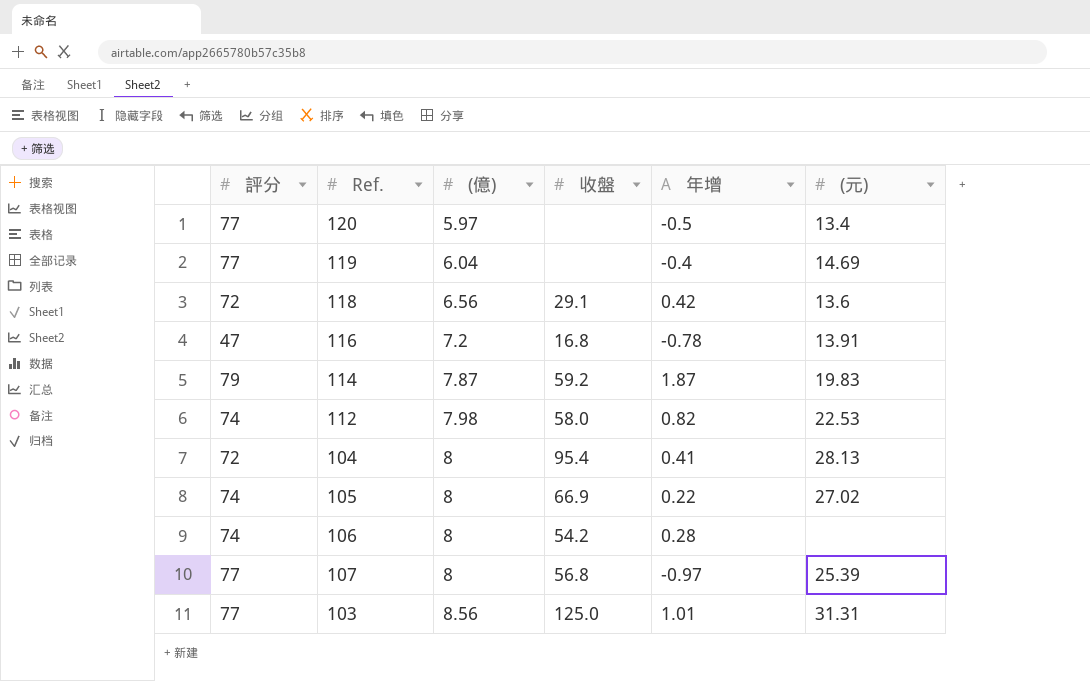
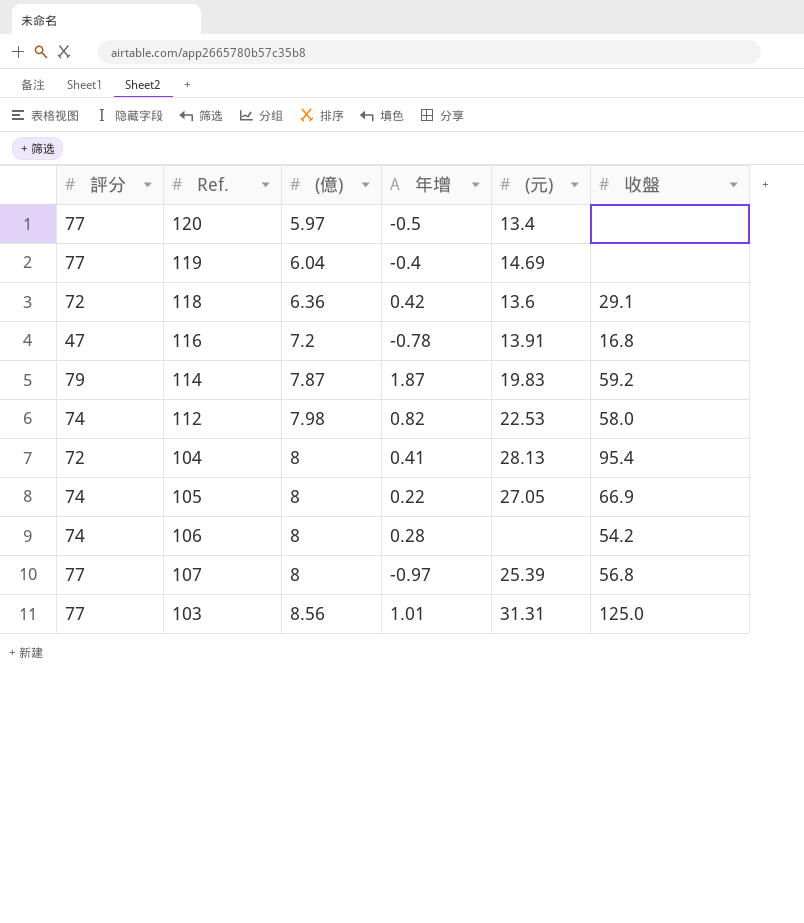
column 收盤 | position: 4 -> 6
118 | (億): 6.56 -> 6.36
105 | (元): 27.02 -> 27.05

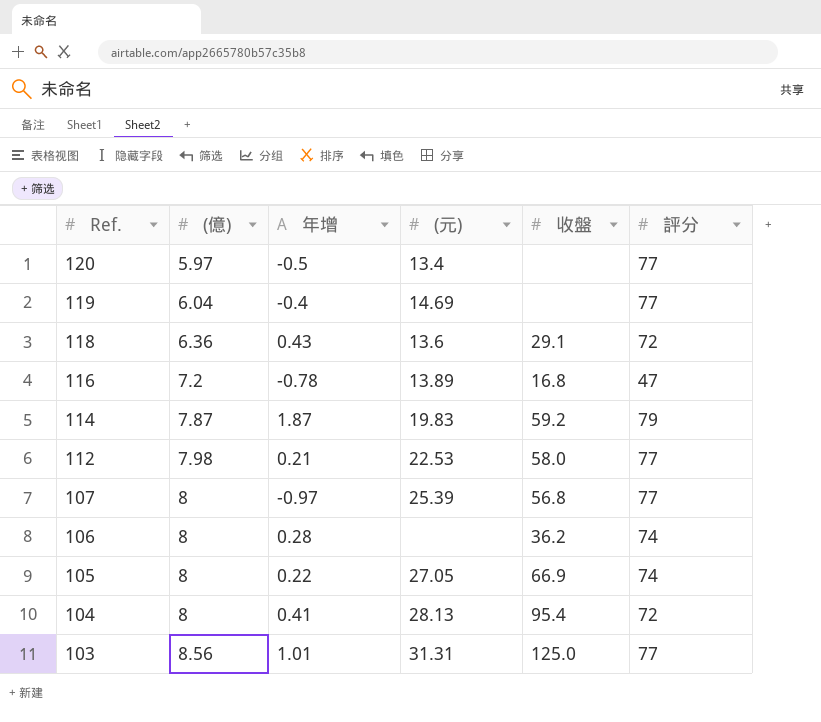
row order: (億) ascending -> Ref. descending
column 評分 | position: 1 -> 6
118 | 年增: 0.42 -> 0.43
116 | (元): 13.91 -> 13.89
112 | 年增: 0.82 -> 0.21
112 | 評分: 74 -> 77
106 | 收盤: 54.2 -> 36.2

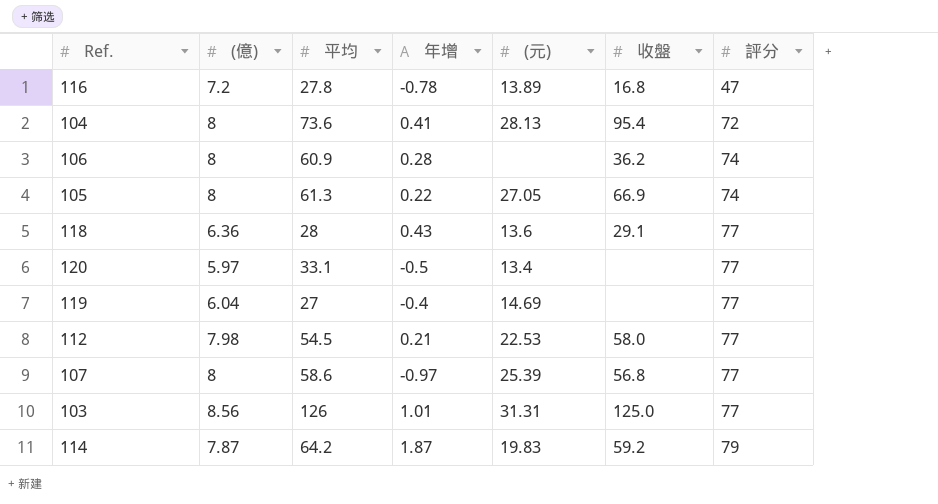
row order: Ref. descending -> 評分 ascending
column 平均 | position: none -> 3
118 | 評分: 72 -> 77

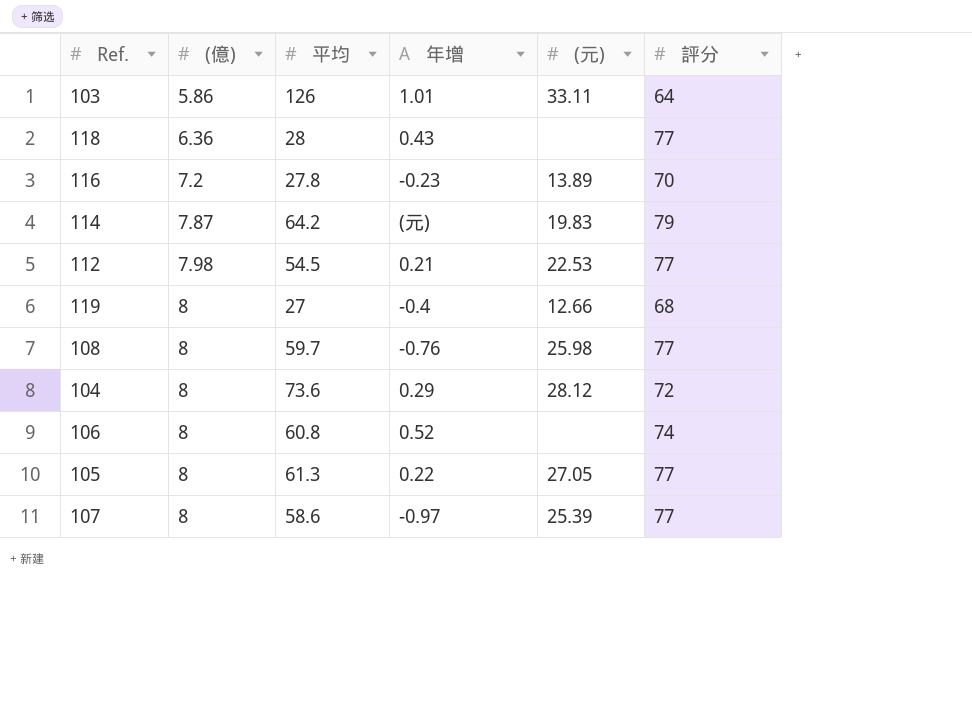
row order: 評分 ascending -> (億) ascending
column 收盤 | position: 6 -> none
row 120: 5.97 | 33.1 | -0.5 | 13.4 | none | 77 -> none
103 | (億): 8.56 -> 5.86
103 | (元): 31.31 -> 33.11
103 | 評分: 77 -> 64
118 | (元): 13.6 -> none
116 | 年增: -0.78 -> -0.23
116 | 評分: 47 -> 70
114 | 年增: 1.87 -> (元)
119 | (億): 6.04 -> 8
119 | (元): 14.69 -> 12.66
119 | 評分: 77 -> 68
row 108: none -> 8 | 59.7 | -0.76 | 25.98 | 77
104 | 年增: 0.41 -> 0.29
104 | (元): 28.13 -> 28.12
106 | 平均: 60.9 -> 60.8
106 | 年增: 0.28 -> 0.52
105 | 評分: 74 -> 77

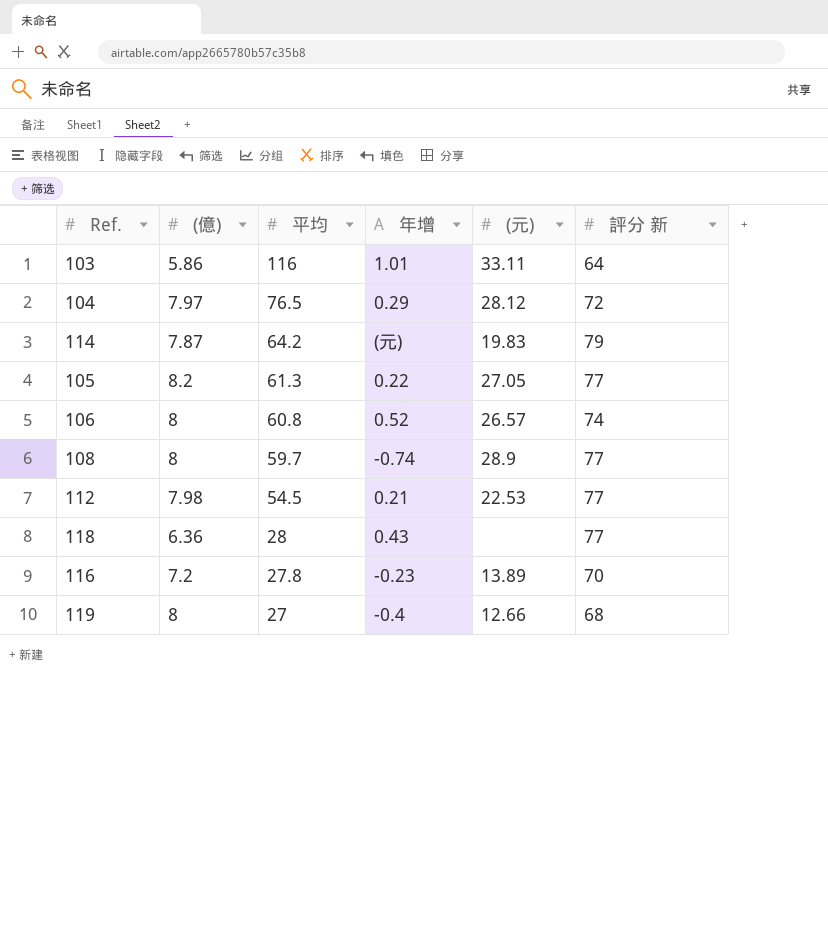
row order: (億) ascending -> 平均 descending
column name: 評分 -> 評分 新
row 107: 8 | 58.6 | -0.97 | 25.39 | 77 -> none
103 | 平均: 126 -> 116
104 | (億): 8 -> 7.97
104 | 平均: 73.6 -> 76.5
105 | (億): 8 -> 8.2
106 | (元): none -> 26.57
108 | 年增: -0.76 -> -0.74
108 | (元): 25.98 -> 28.9

